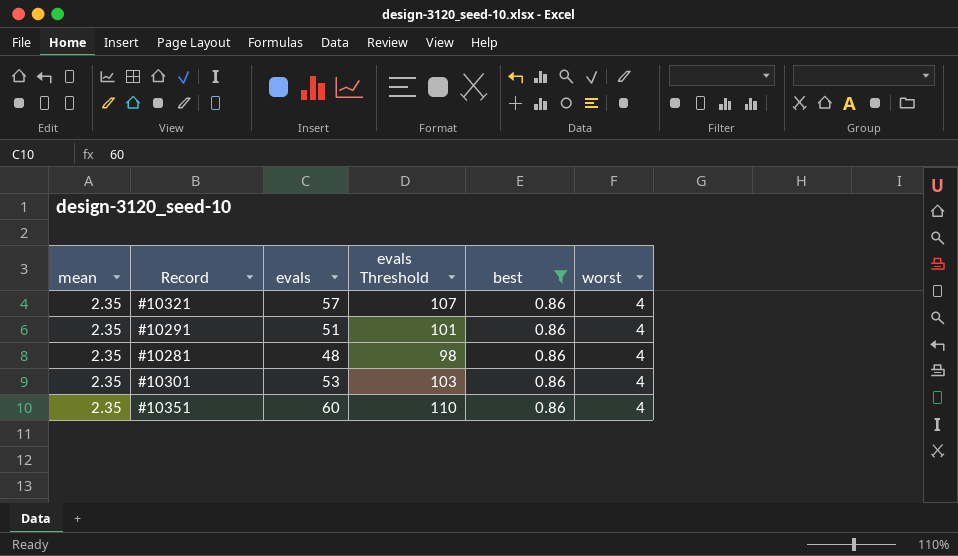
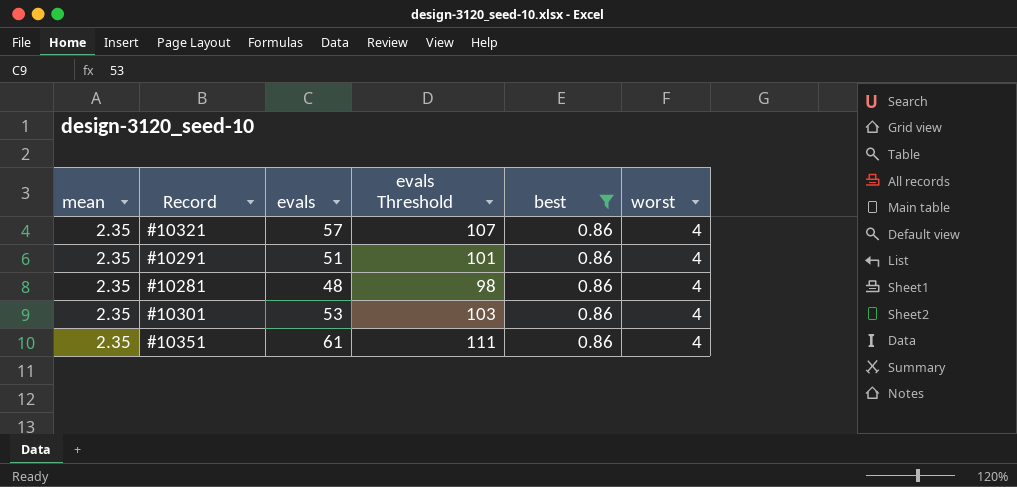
#10351 | evals: 60 -> 61
#10351 | evals Threshold: 110 -> 111

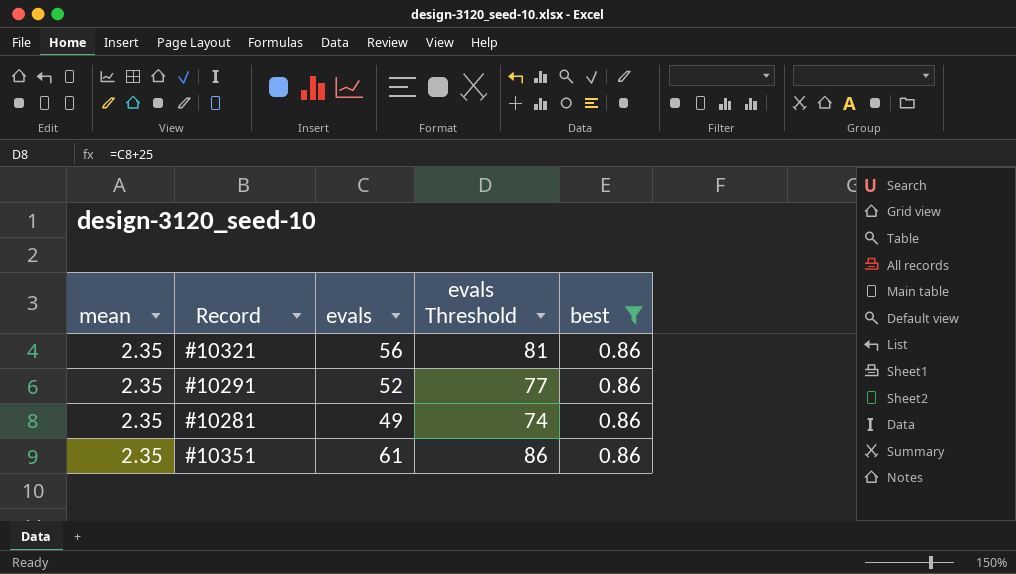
column worst | position: 6 -> none
column evals Threshold | formula: [evals] + 50 -> [evals] + 25
row #10301: 2.35 | 53 | 103 | 0.86 | 4 -> none
#10321 | evals: 57 -> 56
#10291 | evals: 51 -> 52
#10281 | evals: 48 -> 49

